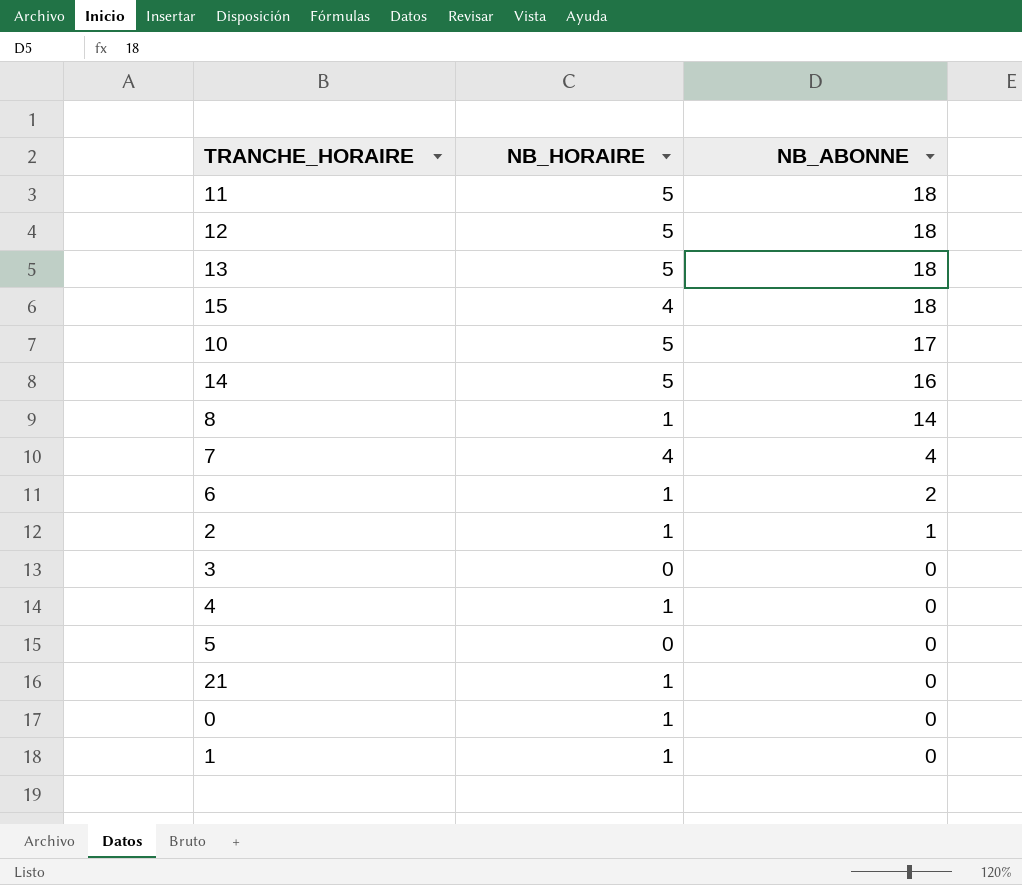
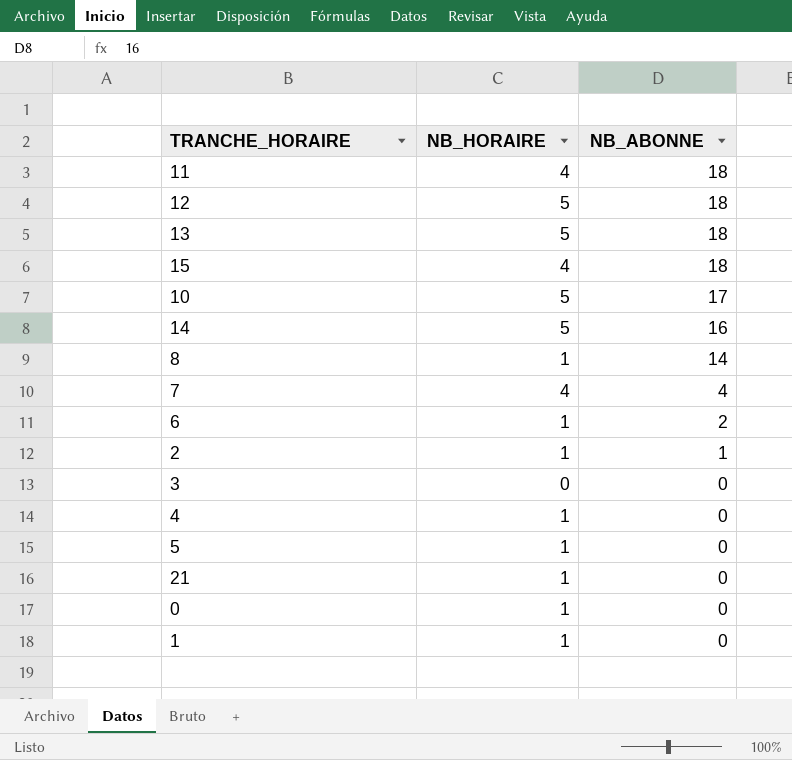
11 | NB_HORAIRE: 5 -> 4
5 | NB_HORAIRE: 0 -> 1

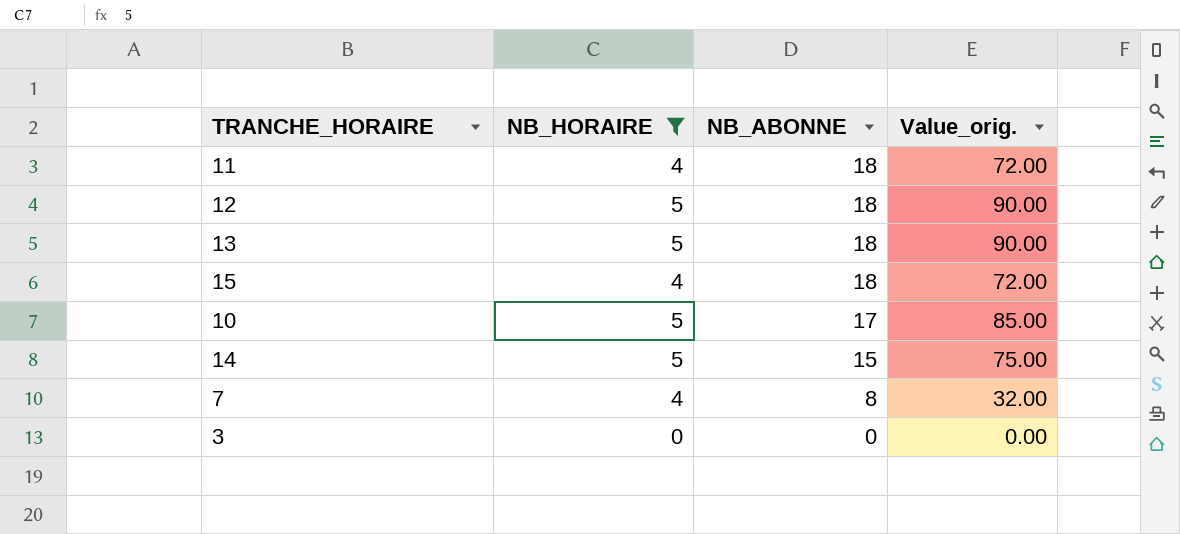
filter: none -> NB_HORAIRE != 1
column Value_orig. | formula: none -> [NB_HORAIRE] * [NB_ABONNE]
14 | NB_ABONNE: 16 -> 15
7 | NB_ABONNE: 4 -> 8

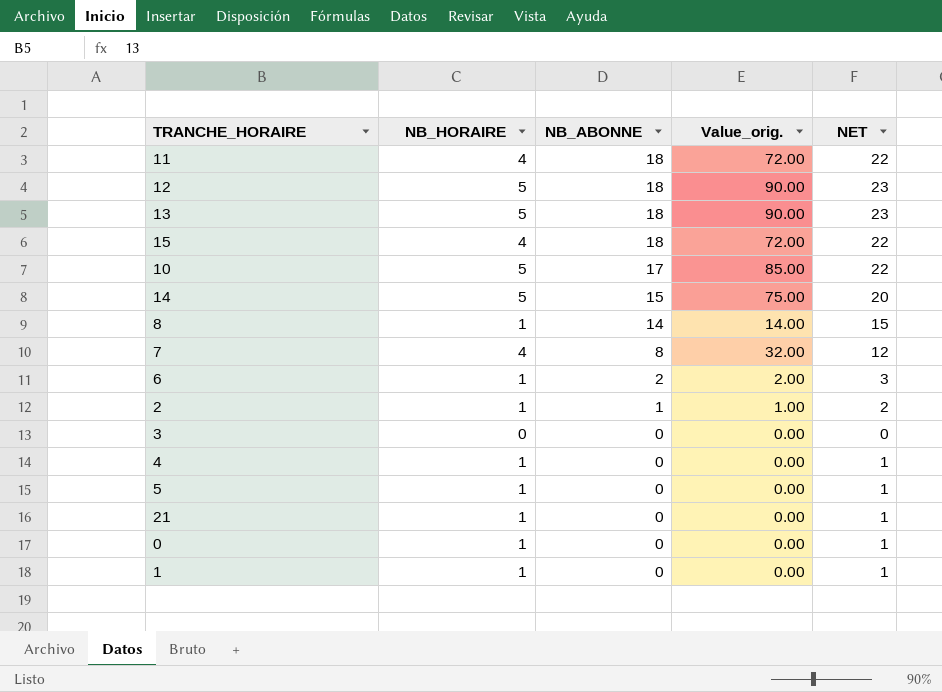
filter: NB_HORAIRE != 1 -> none
column NET | formula: none -> [NB_HORAIRE] + [NB_ABONNE]

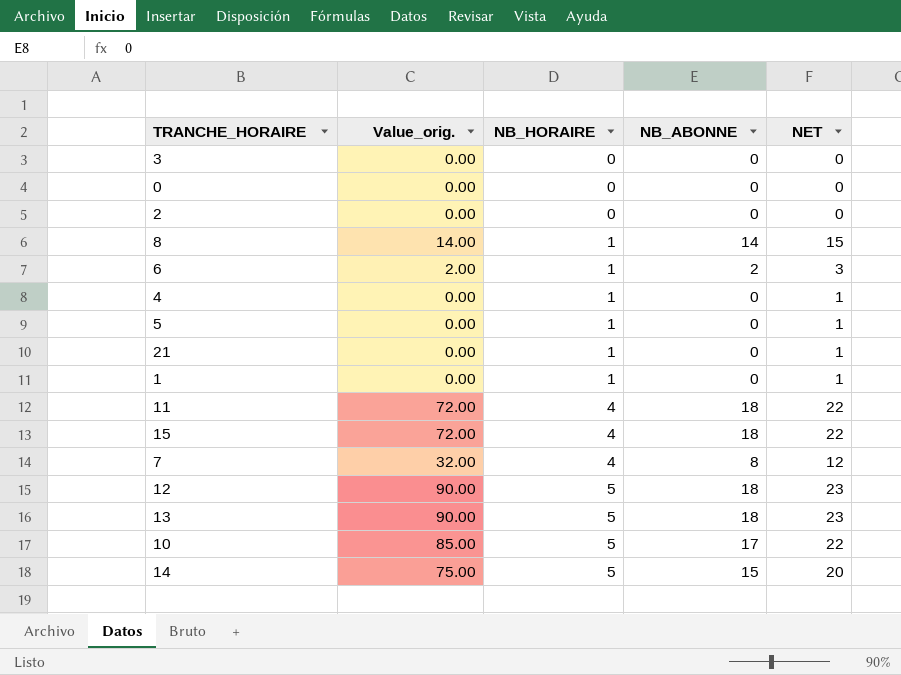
row order: NB_ABONNE descending -> NB_HORAIRE ascending
column Value_orig. | position: 4 -> 2
0 | NB_HORAIRE: 1 -> 0
0 | NET: 1 -> 0
2 | Value_orig.: 1.00 -> 0.00
2 | NB_HORAIRE: 1 -> 0
2 | NB_ABONNE: 1 -> 0
2 | NET: 2 -> 0

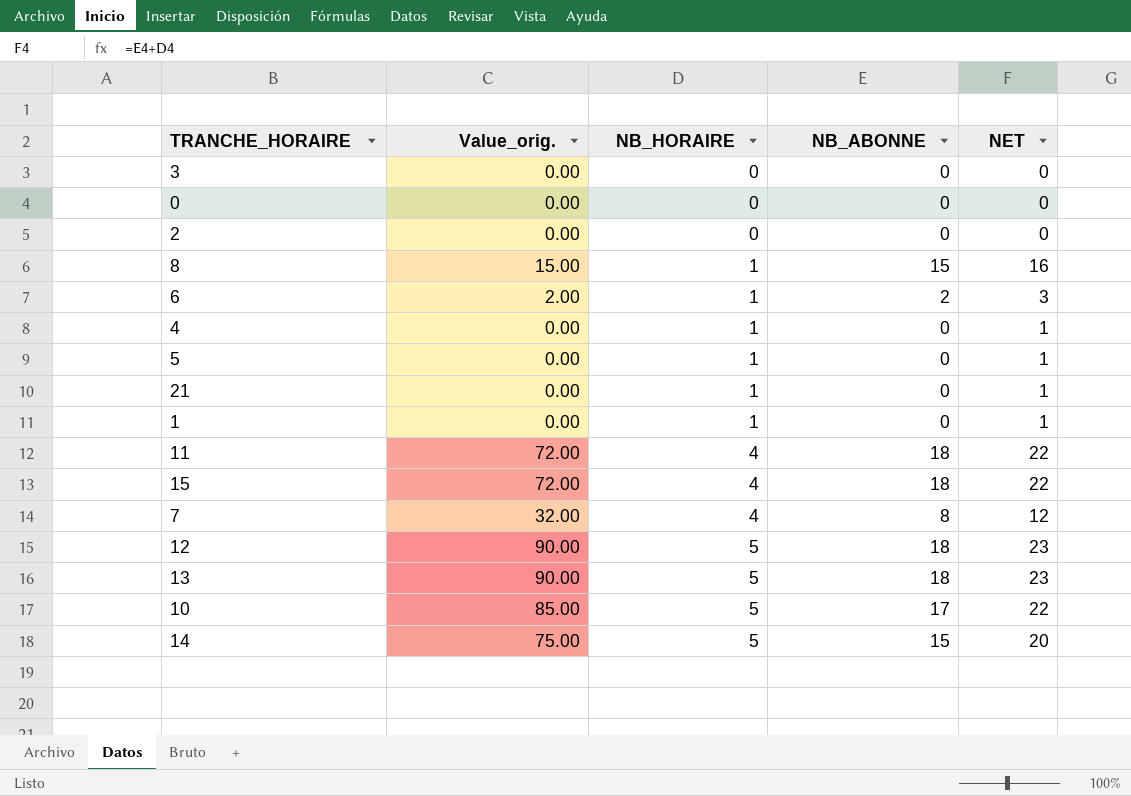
8 | Value_orig.: 14.00 -> 15.00
8 | NB_ABONNE: 14 -> 15
8 | NET: 15 -> 16

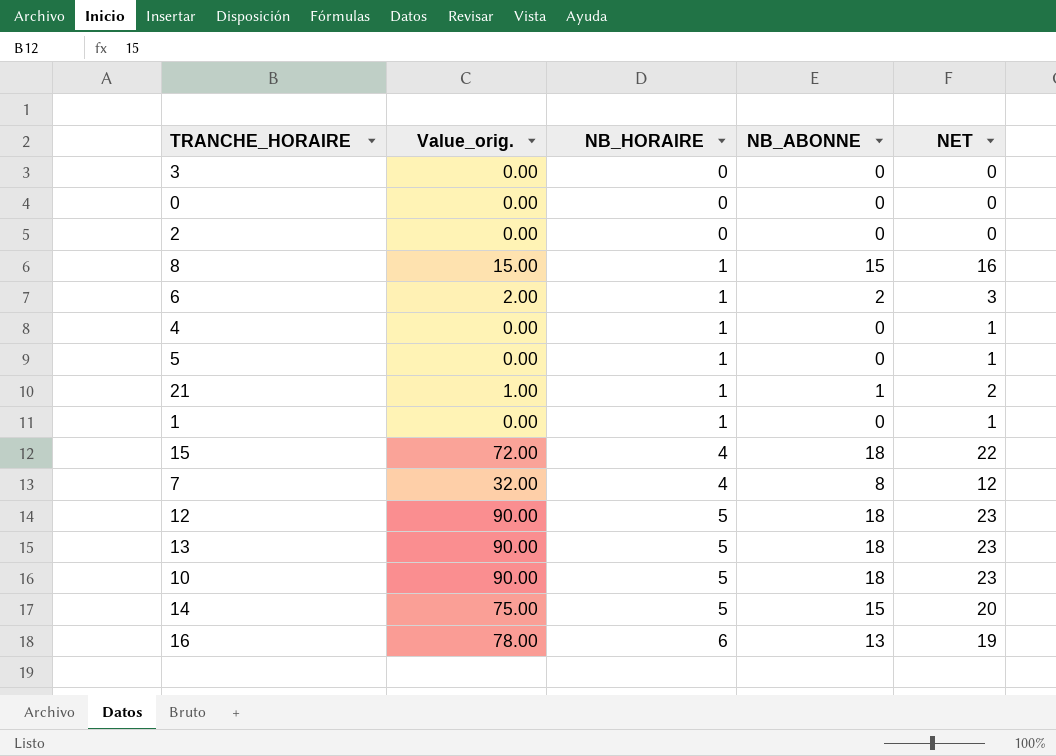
row 11: 72.00 | 4 | 18 | 22 -> none
21 | Value_orig.: 0.00 -> 1.00
21 | NB_ABONNE: 0 -> 1
21 | NET: 1 -> 2
10 | Value_orig.: 85.00 -> 90.00
10 | NB_ABONNE: 17 -> 18
10 | NET: 22 -> 23
row 16: none -> 78.00 | 6 | 13 | 19

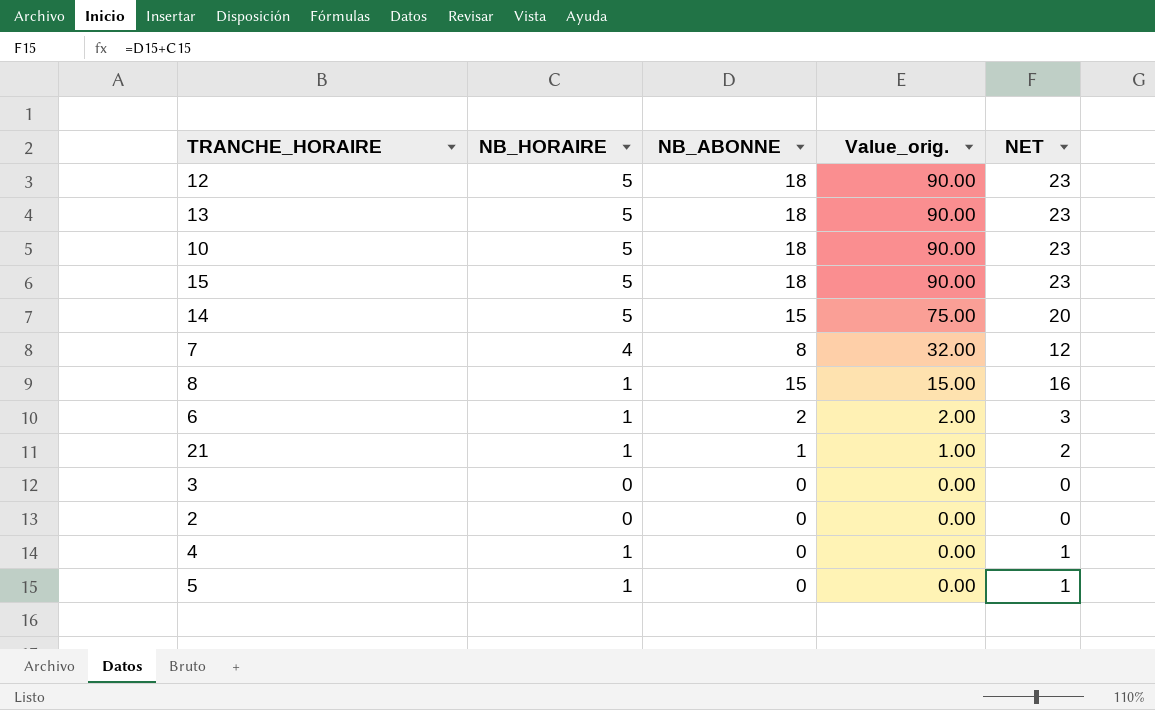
row order: NB_HORAIRE ascending -> Value_orig. descending
column Value_orig. | position: 2 -> 4
row 0: 0.00 | 0 | 0 | 0 -> none
row 1: 0.00 | 1 | 0 | 1 -> none
row 16: 78.00 | 6 | 13 | 19 -> none
15 | NB_HORAIRE: 4 -> 5
15 | Value_orig.: 72.00 -> 90.00
15 | NET: 22 -> 23

